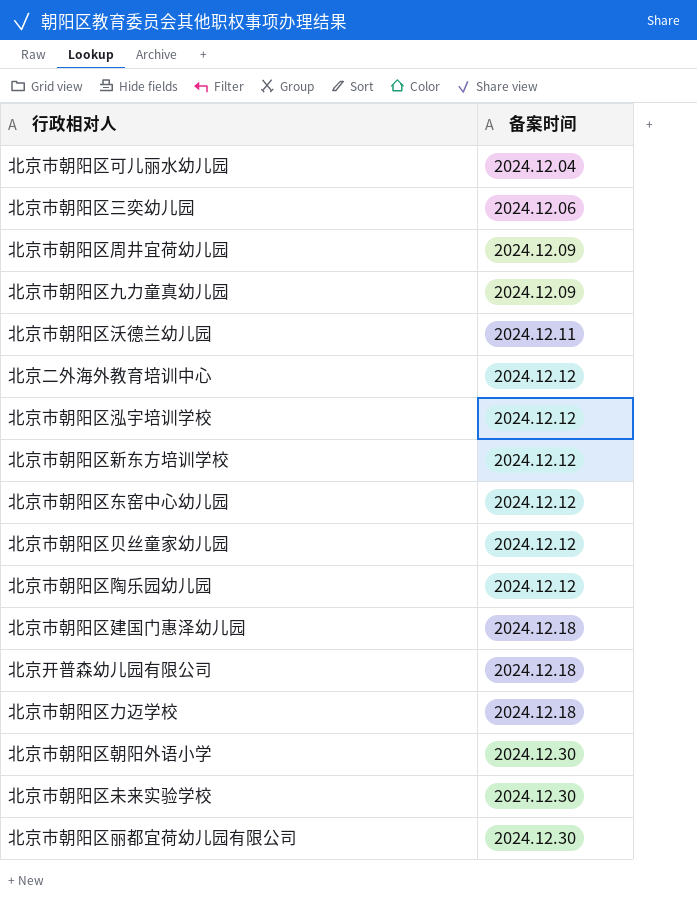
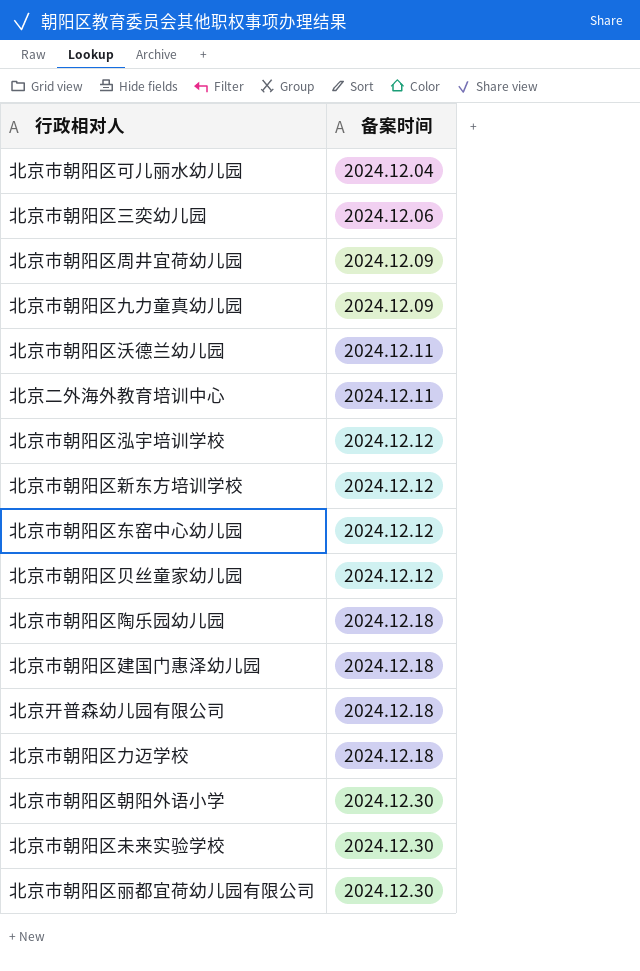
北京二外海外教育培训中心 | 备案时间: 2024.12.12 -> 2024.12.11
北京市朝阳区陶乐园幼儿园 | 备案时间: 2024.12.12 -> 2024.12.18

